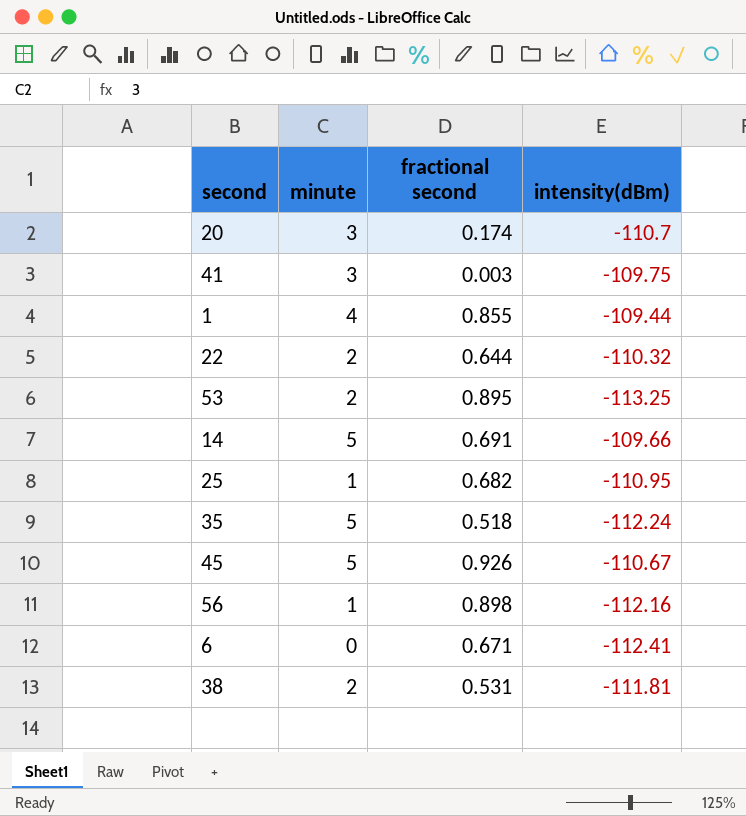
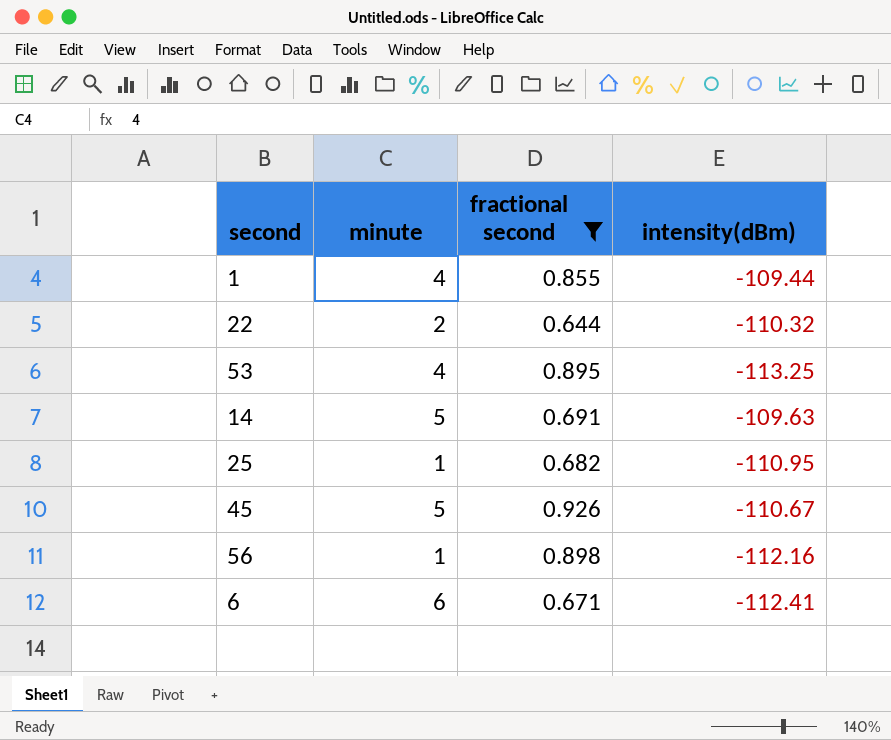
filter: none -> fractional second >= 0.644
53 | minute: 2 -> 4
14 | intensity(dBm): -109.66 -> -109.63
6 | minute: 0 -> 6

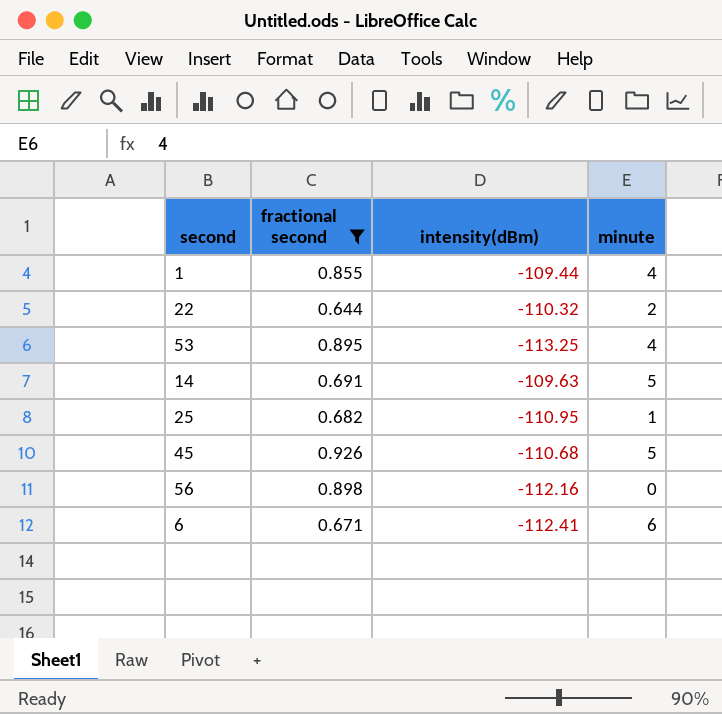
column minute | position: 2 -> 4
45 | intensity(dBm): -110.67 -> -110.68
56 | minute: 1 -> 0

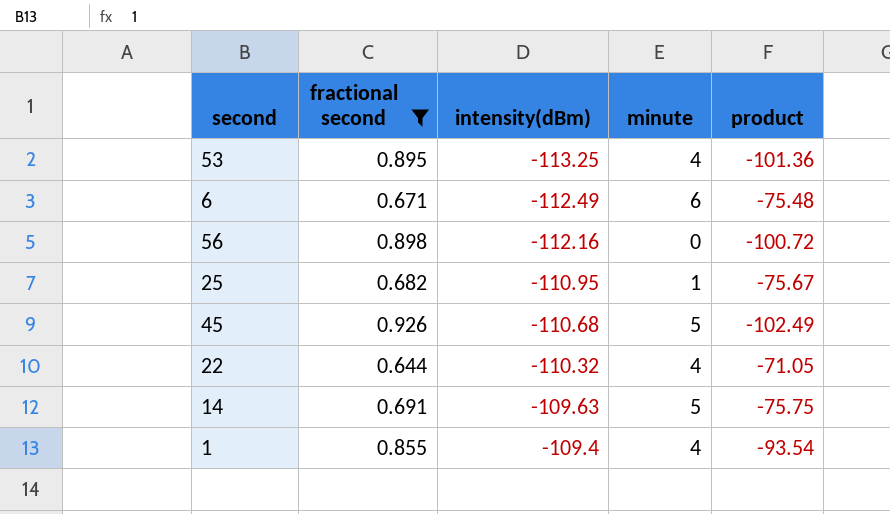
row order: none -> intensity(dBm) ascending
column product | formula: none -> [fractional second] * [intensity(dBm)]
6 | intensity(dBm): -112.41 -> -112.49
22 | minute: 2 -> 4
1 | intensity(dBm): -109.44 -> -109.4

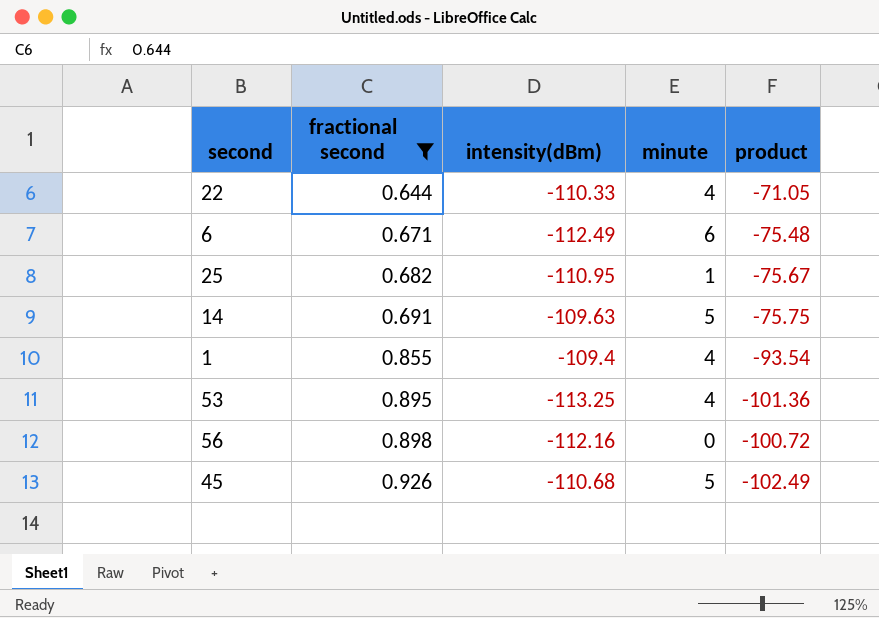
row order: intensity(dBm) ascending -> fractional second ascending
22 | intensity(dBm): -110.32 -> -110.33

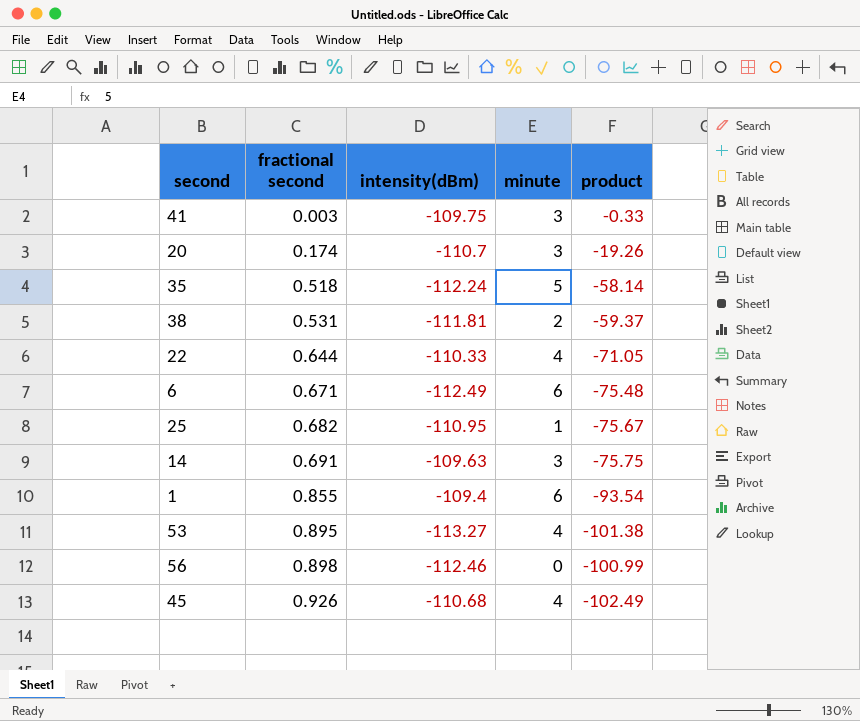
filter: fractional second >= 0.644 -> none
14 | minute: 5 -> 3
1 | minute: 4 -> 6
53 | intensity(dBm): -113.25 -> -113.27
53 | product: -101.36 -> -101.38
56 | intensity(dBm): -112.16 -> -112.46
56 | product: -100.72 -> -100.99
45 | minute: 5 -> 4

